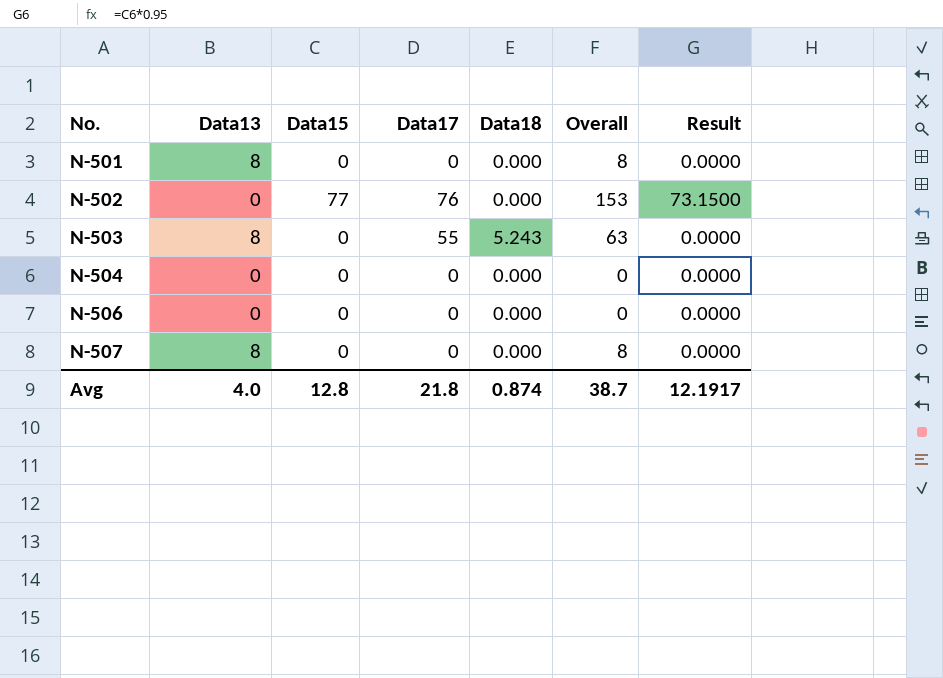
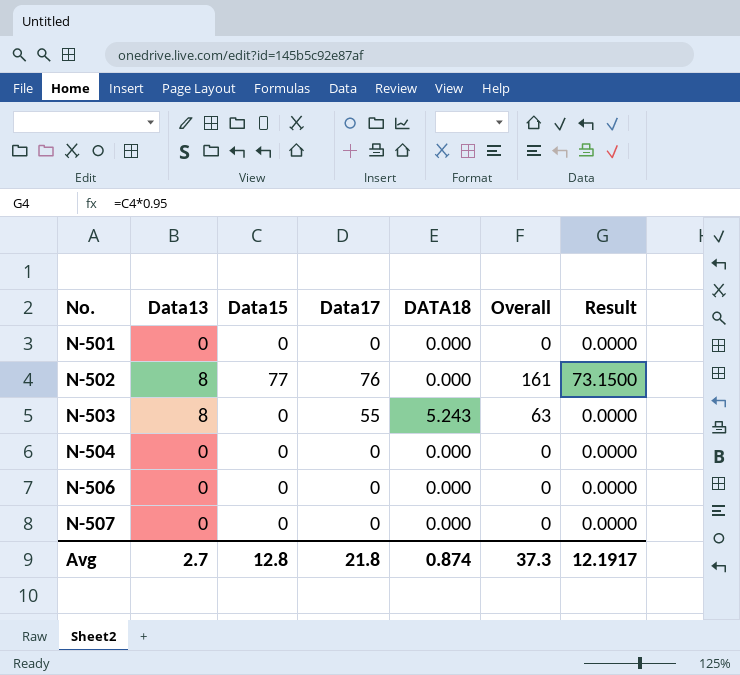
column name: Data18 -> DATA18
N-501 | Data13: 8 -> 0
N-501 | Overall: 8 -> 0
N-502 | Data13: 0 -> 8
N-502 | Overall: 153 -> 161
N-507 | Data13: 8 -> 0
N-507 | Overall: 8 -> 0
Avg | Data13: 4.0 -> 2.7
Avg | Overall: 38.7 -> 37.3

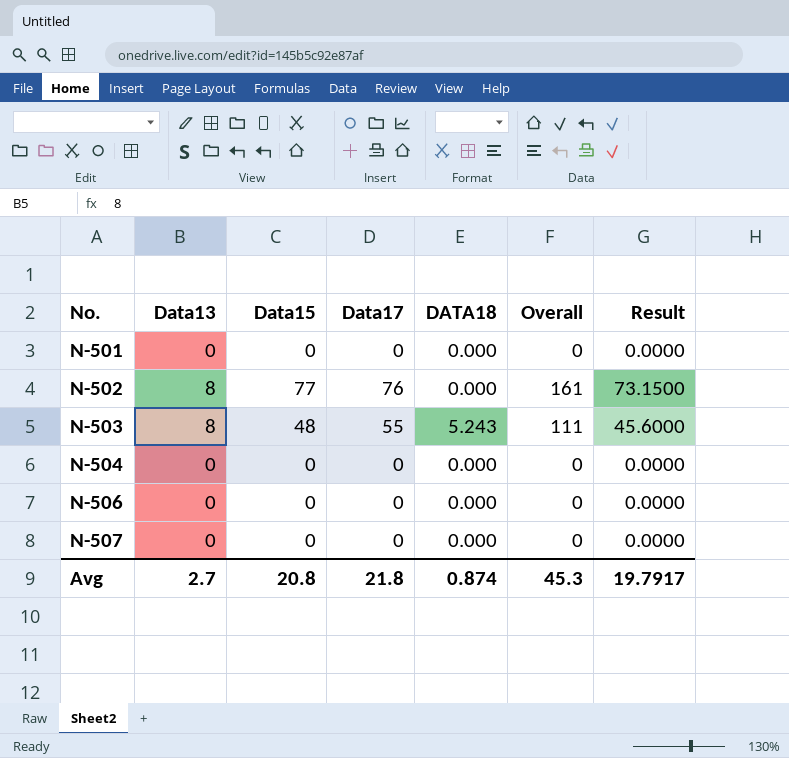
N-503 | Data15: 0 -> 48
N-503 | Overall: 63 -> 111
N-503 | Result: 0.0000 -> 45.6000
Avg | Data15: 12.8 -> 20.8
Avg | Overall: 37.3 -> 45.3
Avg | Result: 12.1917 -> 19.7917

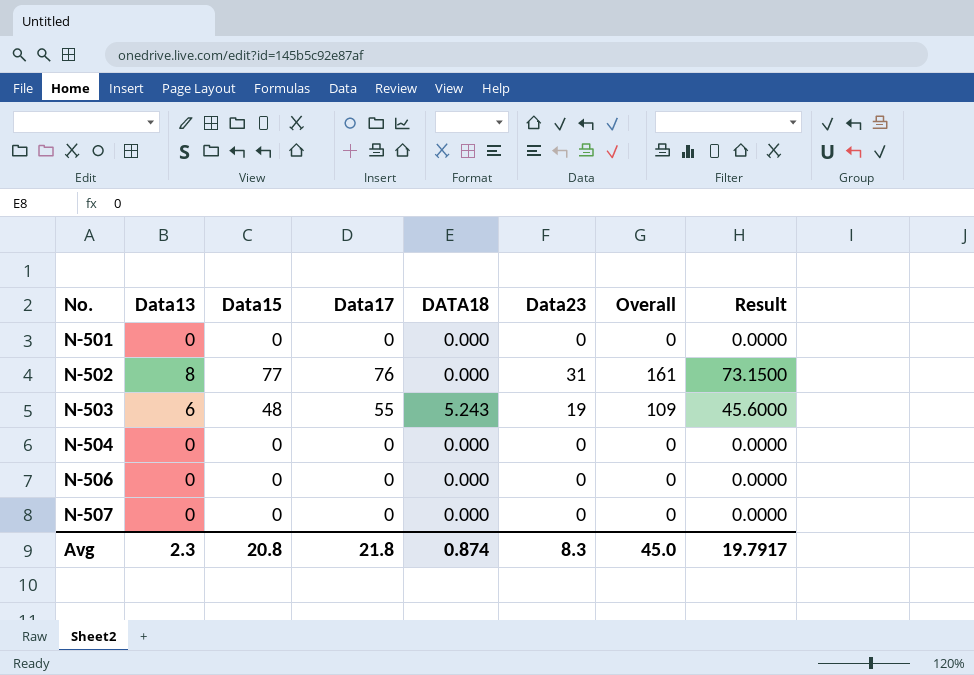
column Data23 | position: none -> 6
N-503 | Data13: 8 -> 6
N-503 | Overall: 111 -> 109
Avg | Data13: 2.7 -> 2.3
Avg | Overall: 45.3 -> 45.0

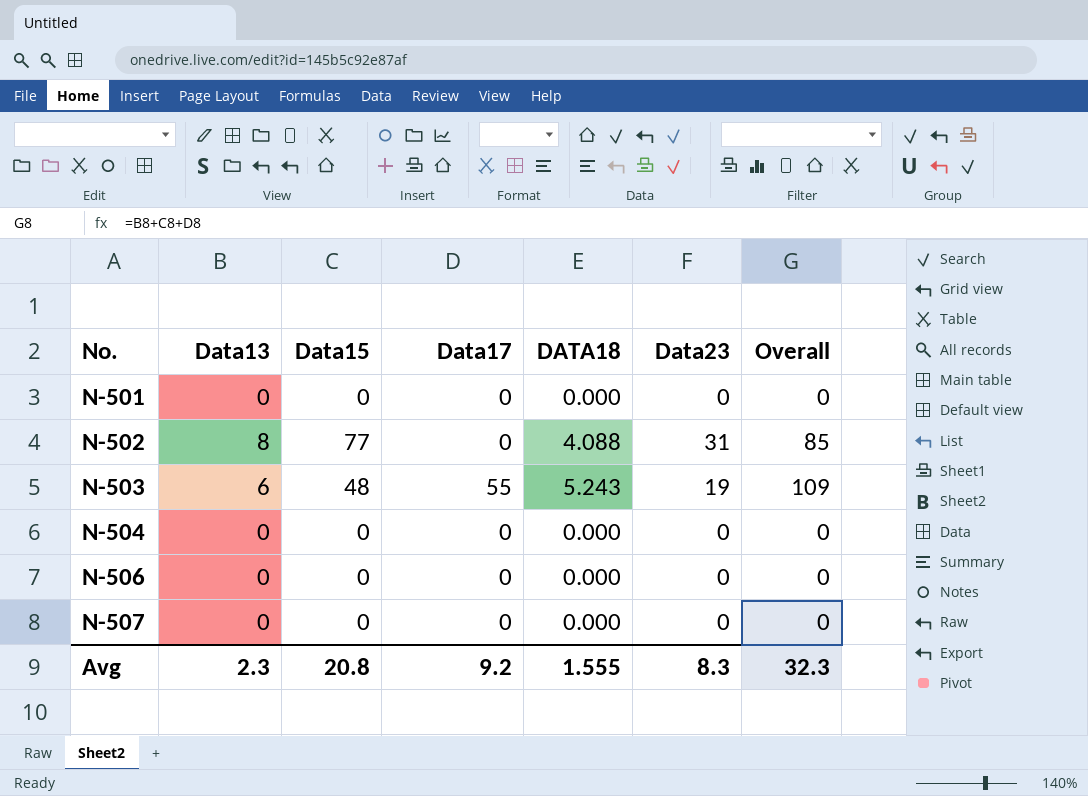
column Result | formula: [Data15] * 0.95 -> none
N-502 | Data17: 76 -> 0
N-502 | DATA18: 0.000 -> 4.088
N-502 | Overall: 161 -> 85
Avg | Data17: 21.8 -> 9.2
Avg | DATA18: 0.874 -> 1.555
Avg | Overall: 45.0 -> 32.3

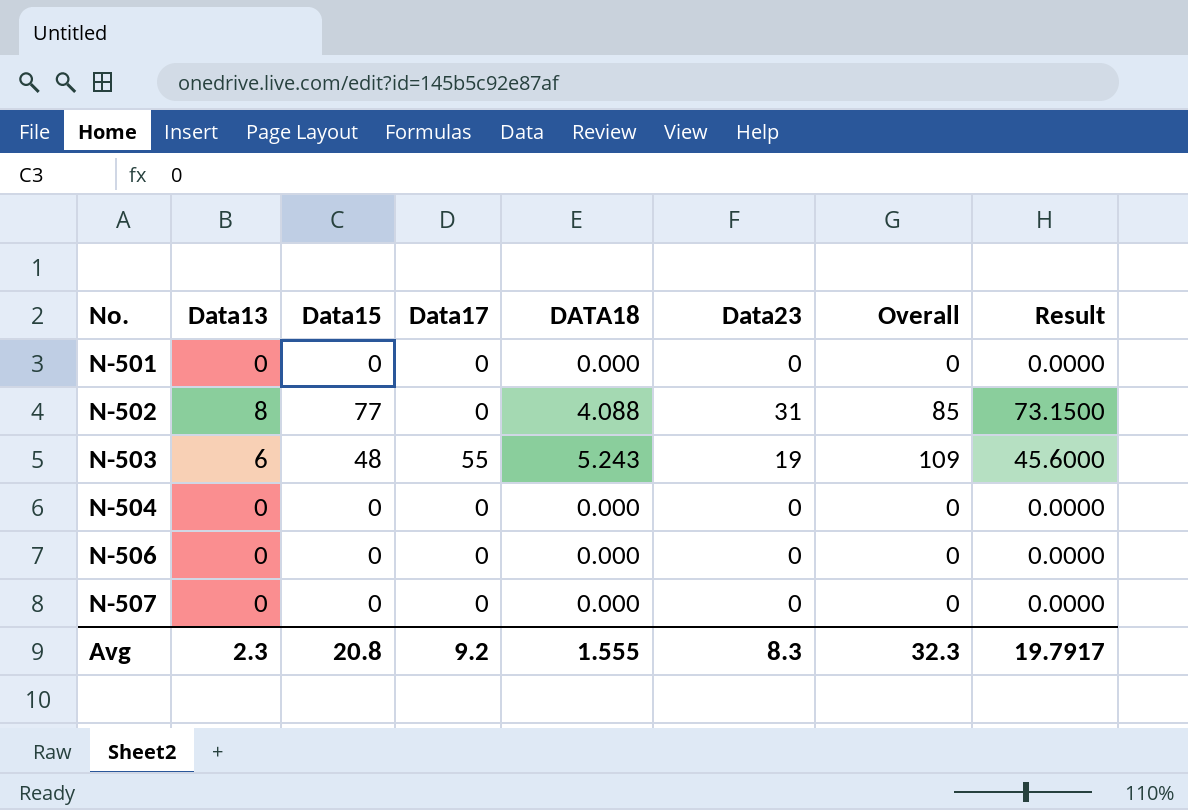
column Result | formula: none -> [Data15] * 0.95

